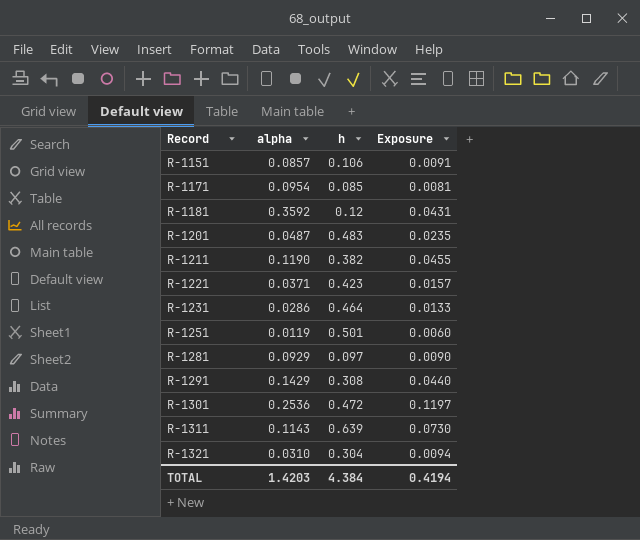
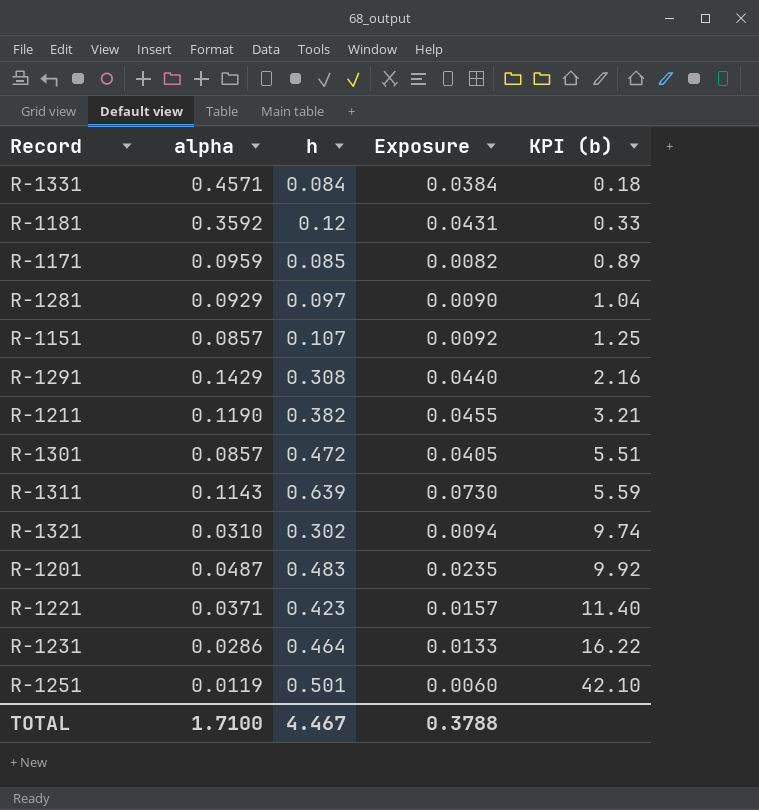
row order: Record ascending -> KPI (b) ascending
column KPI (b) | formula: none -> [h] / [alpha]
row R-1331: none -> 0.4571 | 0.084 | 0.0384 | 0.18
R-1171 | alpha: 0.0954 -> 0.0959
R-1171 | Exposure: 0.0081 -> 0.0082
R-1151 | h: 0.106 -> 0.107
R-1151 | Exposure: 0.0091 -> 0.0092
R-1301 | alpha: 0.2536 -> 0.0857
R-1301 | Exposure: 0.1197 -> 0.0405
R-1321 | h: 0.304 -> 0.302
TOTAL | alpha: 1.4203 -> 1.7100
TOTAL | h: 4.384 -> 4.467
TOTAL | Exposure: 0.4194 -> 0.3788

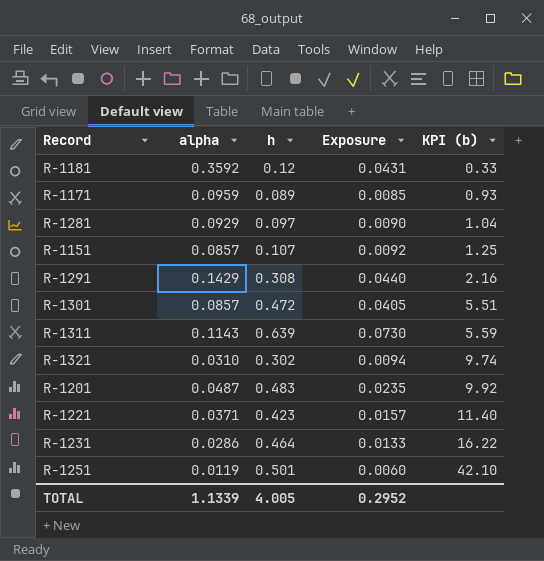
row R-1331: 0.4571 | 0.084 | 0.0384 | 0.18 -> none
row R-1211: 0.1190 | 0.382 | 0.0455 | 3.21 -> none
R-1171 | h: 0.085 -> 0.089
R-1171 | Exposure: 0.0082 -> 0.0085
R-1171 | KPI (b): 0.89 -> 0.93
TOTAL | alpha: 1.7100 -> 1.1339
TOTAL | h: 4.467 -> 4.005
TOTAL | Exposure: 0.3788 -> 0.2952

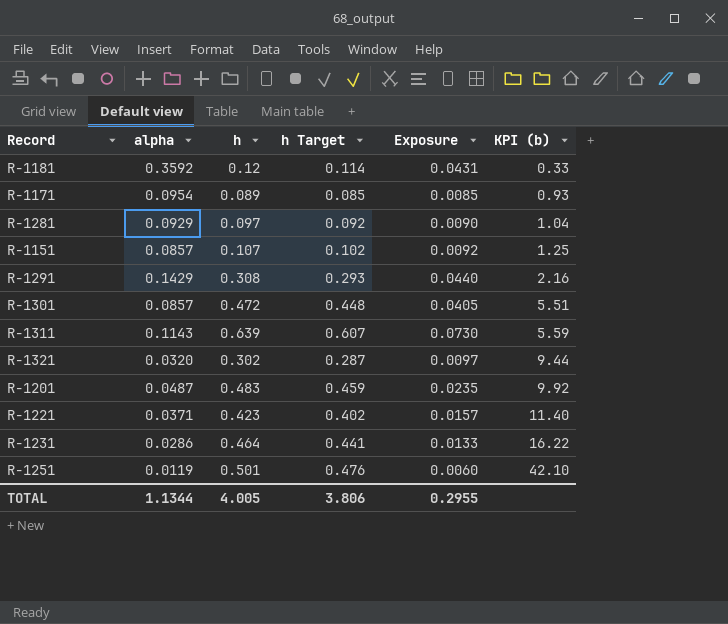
column h Target | formula: none -> [h] * 0.95
R-1171 | alpha: 0.0959 -> 0.0954
R-1321 | alpha: 0.0310 -> 0.0320
R-1321 | Exposure: 0.0094 -> 0.0097
R-1321 | KPI (b): 9.74 -> 9.44
TOTAL | alpha: 1.1339 -> 1.1344
TOTAL | Exposure: 0.2952 -> 0.2955

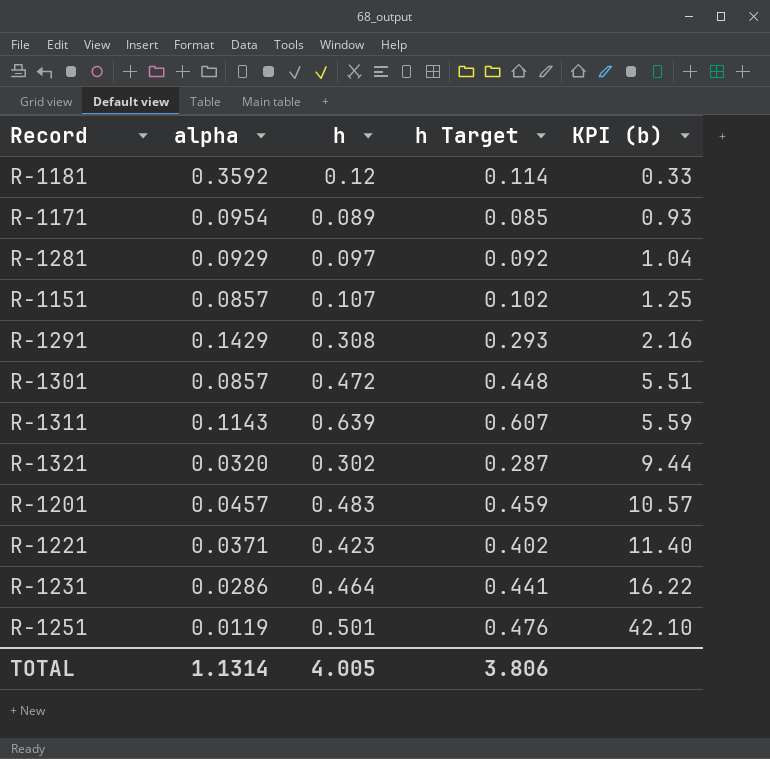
column Exposure | formula: [alpha] * [h] -> none
R-1201 | alpha: 0.0487 -> 0.0457
R-1201 | KPI (b): 9.92 -> 10.57
TOTAL | alpha: 1.1344 -> 1.1314

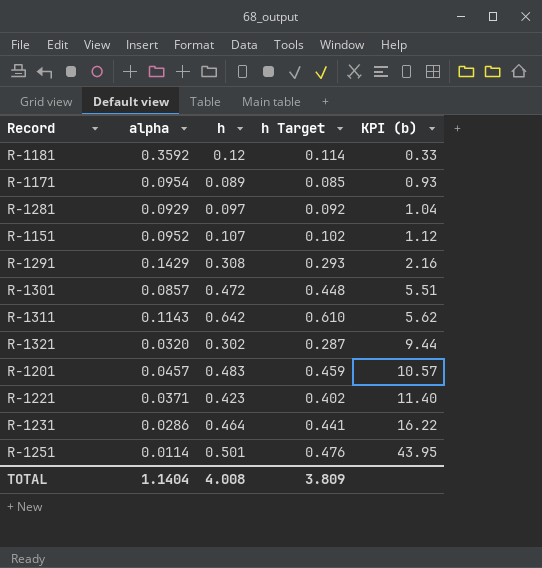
R-1151 | alpha: 0.0857 -> 0.0952
R-1151 | KPI (b): 1.25 -> 1.12
R-1311 | h: 0.639 -> 0.642
R-1311 | h Target: 0.607 -> 0.610
R-1311 | KPI (b): 5.59 -> 5.62
R-1251 | alpha: 0.0119 -> 0.0114
R-1251 | KPI (b): 42.10 -> 43.95
TOTAL | alpha: 1.1314 -> 1.1404
TOTAL | h: 4.005 -> 4.008
TOTAL | h Target: 3.806 -> 3.809

